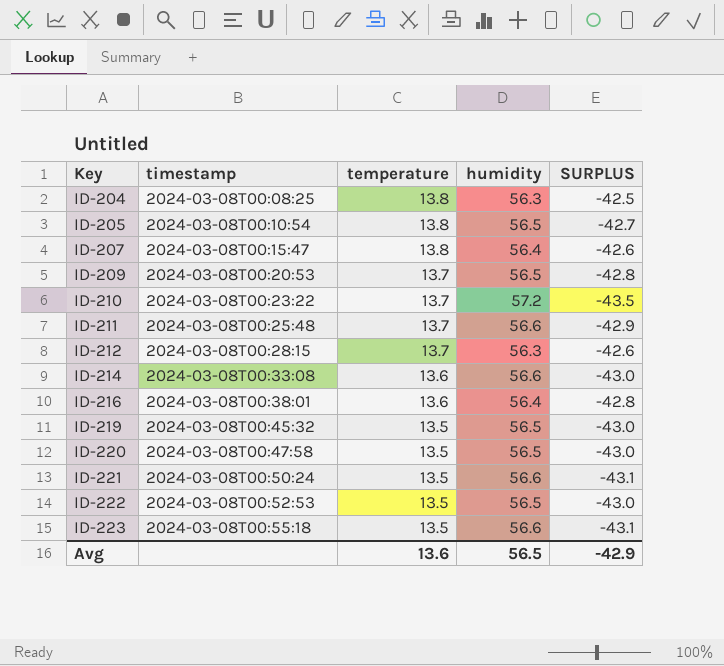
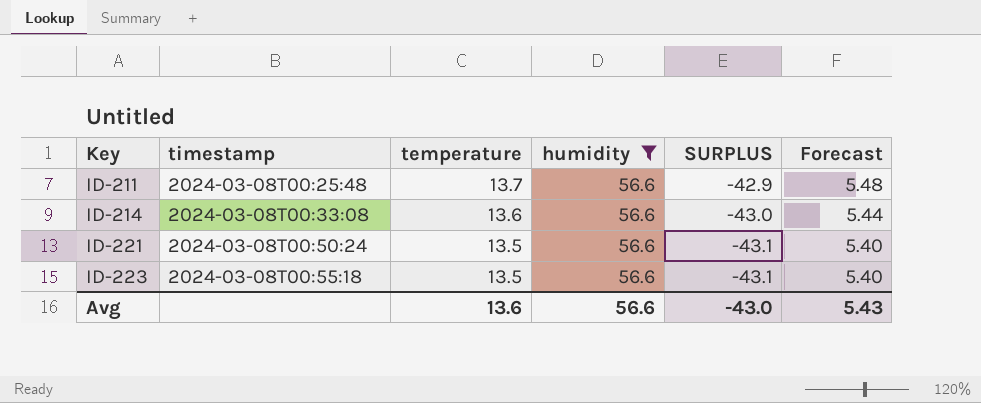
filter: none -> humidity = 56.6
column Forecast | formula: none -> [temperature] * 0.4
Avg | humidity: 56.5 -> 56.6
Avg | SURPLUS: -42.9 -> -43.0

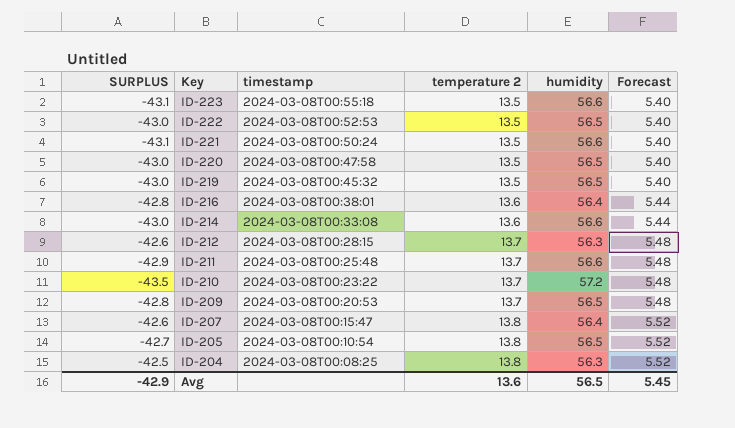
filter: humidity = 56.6 -> none
row order: Key ascending -> Key descending
column SURPLUS | position: 5 -> 1
column name: temperature -> temperature 2
Avg | SURPLUS: -43.0 -> -42.9
Avg | humidity: 56.6 -> 56.5
Avg | Forecast: 5.43 -> 5.45

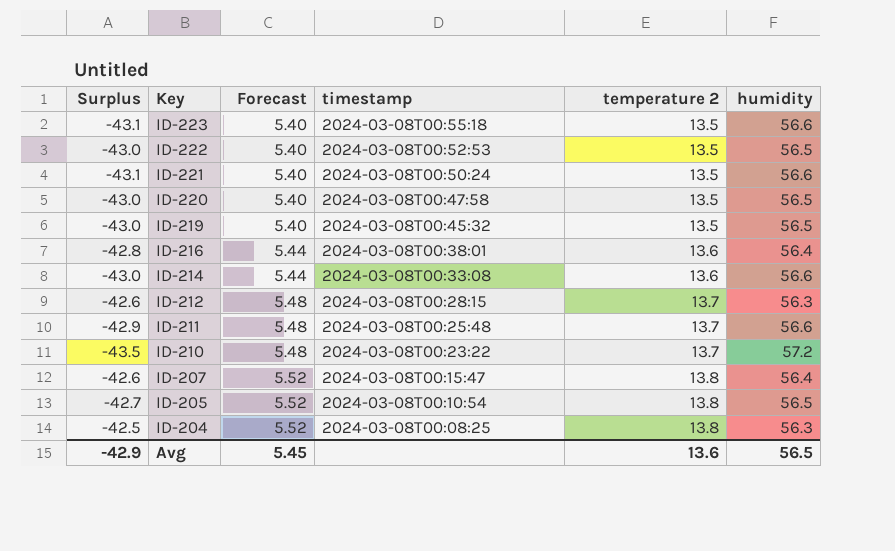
column name: SURPLUS -> Surplus
column Forecast | position: 6 -> 3
row ID-209: -42.8 | 2024-03-08T00:20:53 | 13.7 | 56.5 | 5.48 -> none

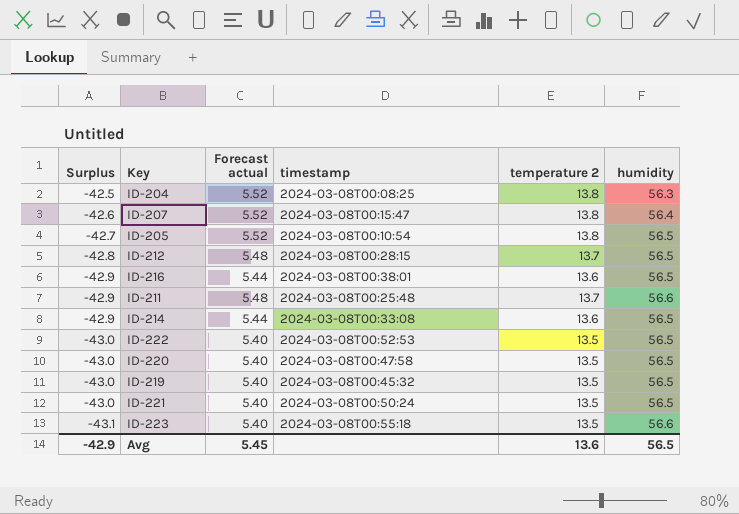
row order: Key descending -> Surplus descending
column name: Forecast -> Forecast actual
row ID-210: -43.5 | 5.48 | 2024-03-08T00:23:22 | 13.7 | 57.2 -> none
ID-212 | Surplus: -42.6 -> -42.8
ID-212 | humidity: 56.3 -> 56.5
ID-216 | Surplus: -42.8 -> -42.9
ID-216 | humidity: 56.4 -> 56.5
ID-214 | Surplus: -43.0 -> -42.9
ID-214 | humidity: 56.6 -> 56.5
ID-221 | Surplus: -43.1 -> -43.0
ID-221 | humidity: 56.6 -> 56.5

